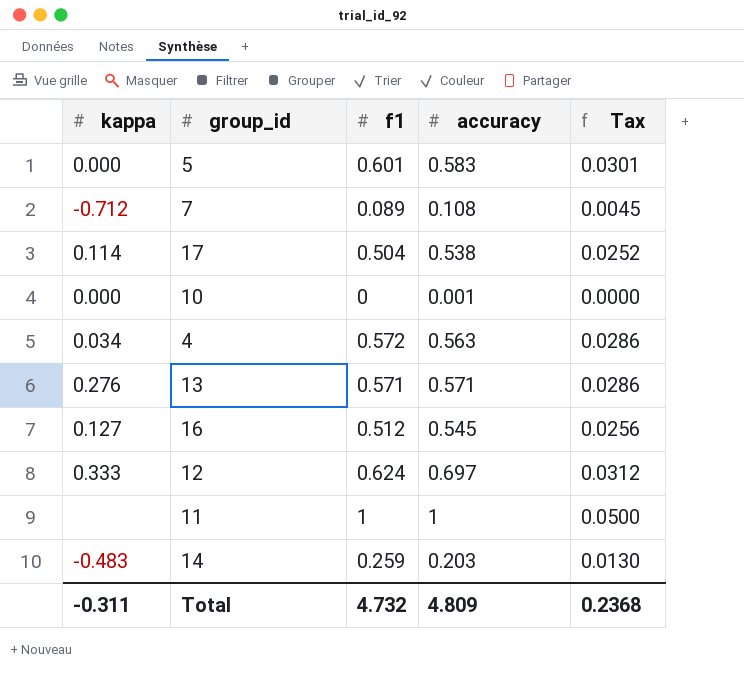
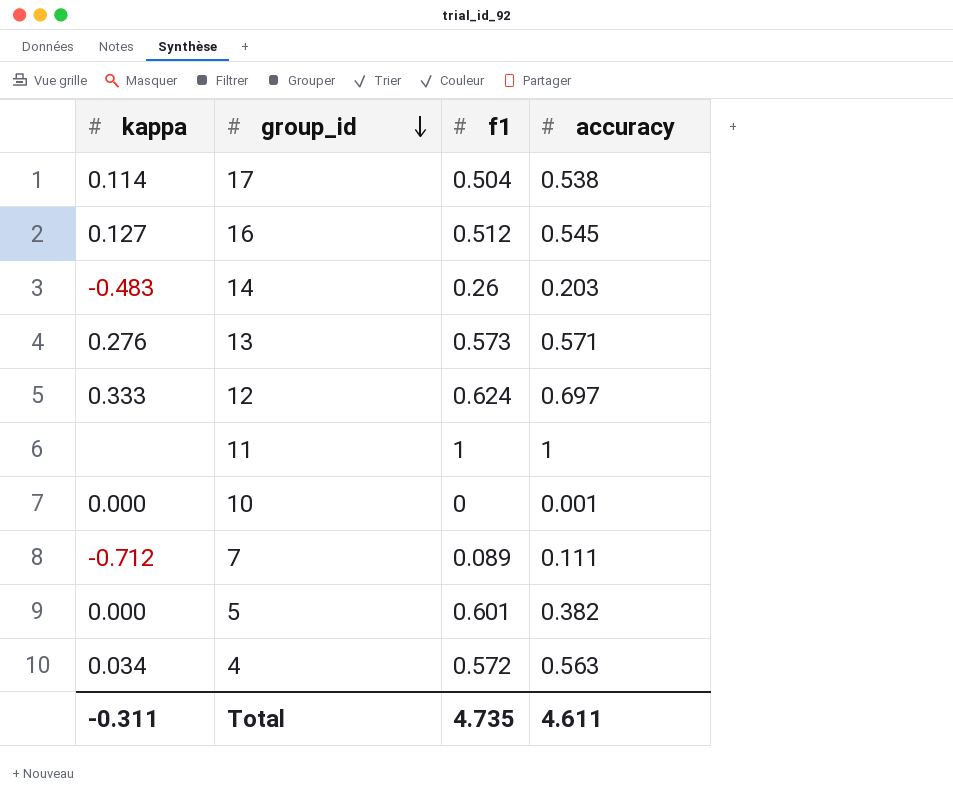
row order: none -> group_id descending
column Tax | formula: [f1] * 0.05 -> none
14 | f1: 0.259 -> 0.26
13 | f1: 0.571 -> 0.573
7 | accuracy: 0.108 -> 0.111
5 | accuracy: 0.583 -> 0.382
Total | f1: 4.732 -> 4.735
Total | accuracy: 4.809 -> 4.611

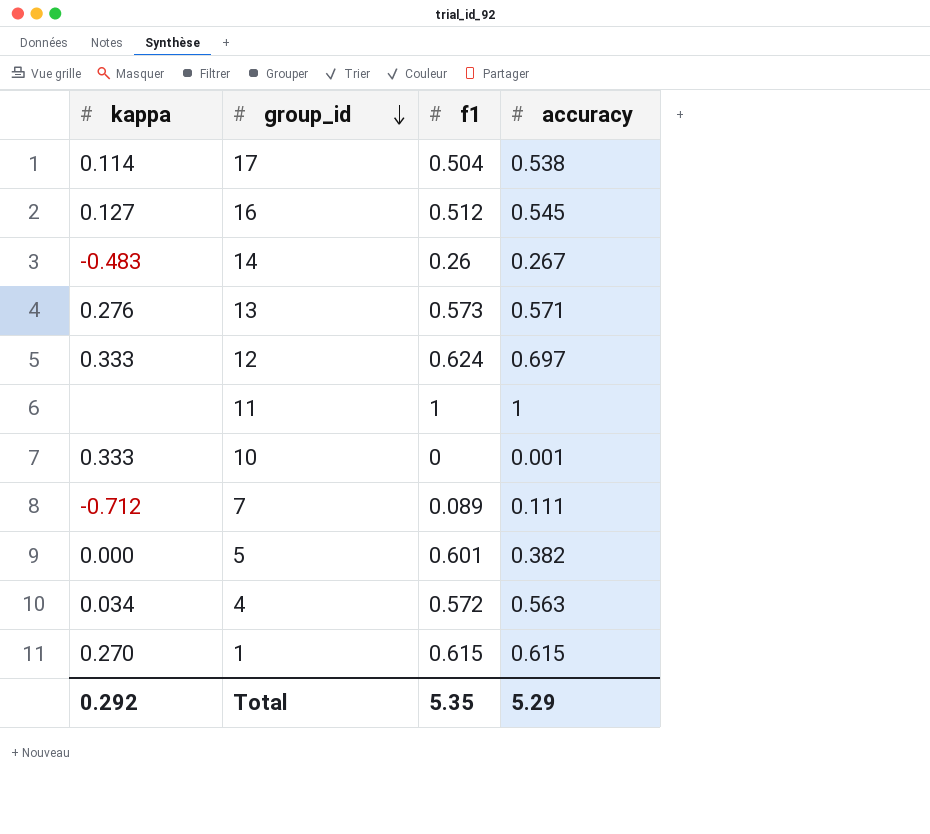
14 | accuracy: 0.203 -> 0.267
10 | kappa: 0.000 -> 0.333
row 1: none -> 0.270 | 0.615 | 0.615
Total | kappa: -0.311 -> 0.292
Total | f1: 4.735 -> 5.35
Total | accuracy: 4.611 -> 5.29

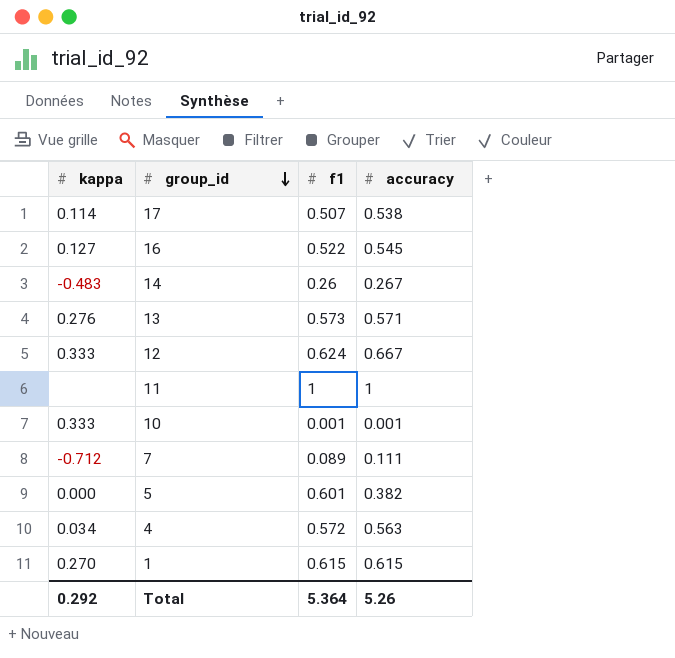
17 | f1: 0.504 -> 0.507
16 | f1: 0.512 -> 0.522
12 | accuracy: 0.697 -> 0.667
10 | f1: 0 -> 0.001
Total | f1: 5.35 -> 5.364
Total | accuracy: 5.29 -> 5.26

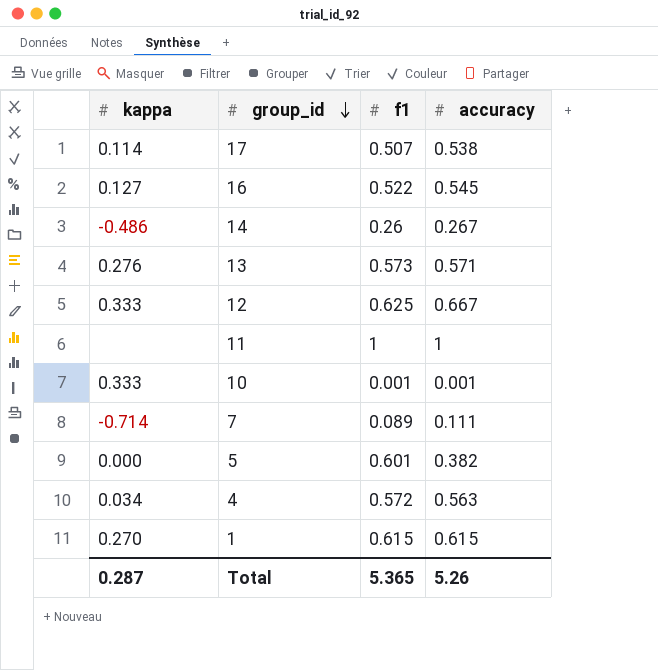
14 | kappa: -0.483 -> -0.486
12 | f1: 0.624 -> 0.625
7 | kappa: -0.712 -> -0.714
Total | kappa: 0.292 -> 0.287
Total | f1: 5.364 -> 5.365

